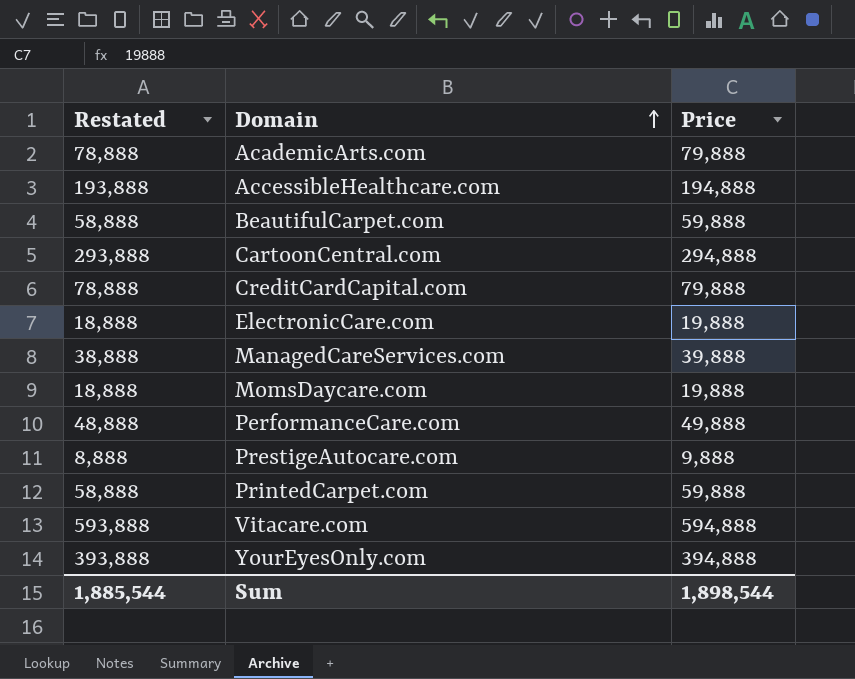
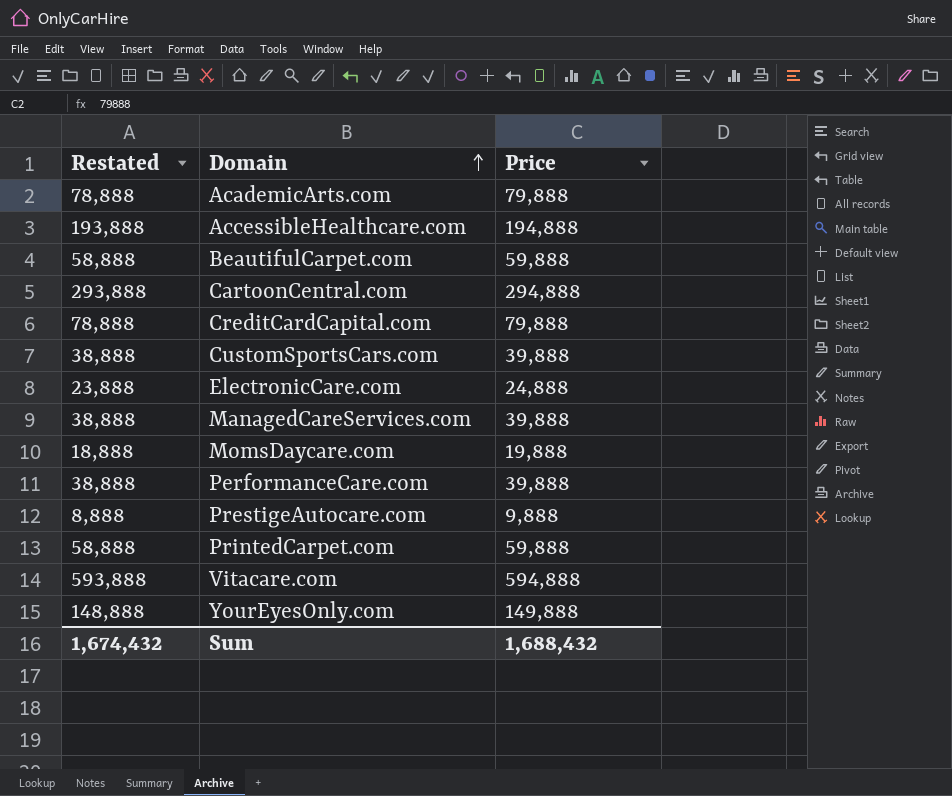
row CustomSportsCars.com: none -> 38,888 | 39,888
ElectronicCare.com | Restated: 18,888 -> 23,888
ElectronicCare.com | Price: 19,888 -> 24,888
PerformanceCare.com | Restated: 48,888 -> 38,888
PerformanceCare.com | Price: 49,888 -> 39,888
YourEyesOnly.com | Restated: 393,888 -> 148,888
YourEyesOnly.com | Price: 394,888 -> 149,888
Sum | Restated: 1,885,544 -> 1,674,432
Sum | Price: 1,898,544 -> 1,688,432

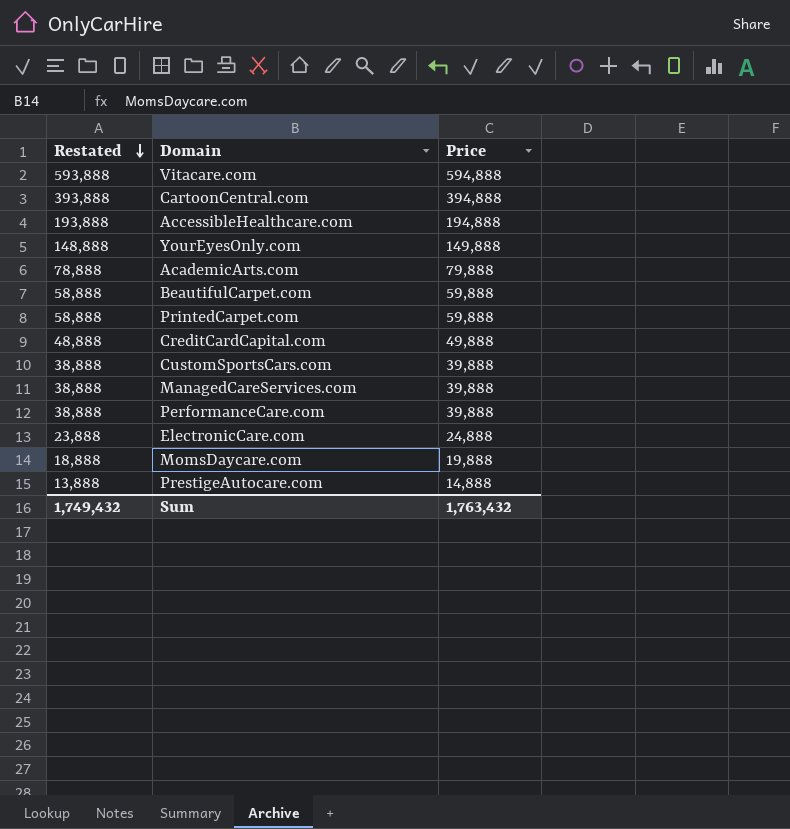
row order: Domain ascending -> Restated descending
CartoonCentral.com | Restated: 293,888 -> 393,888
CartoonCentral.com | Price: 294,888 -> 394,888
CreditCardCapital.com | Restated: 78,888 -> 48,888
CreditCardCapital.com | Price: 79,888 -> 49,888
PrestigeAutocare.com | Restated: 8,888 -> 13,888
PrestigeAutocare.com | Price: 9,888 -> 14,888
Sum | Restated: 1,674,432 -> 1,749,432
Sum | Price: 1,688,432 -> 1,763,432

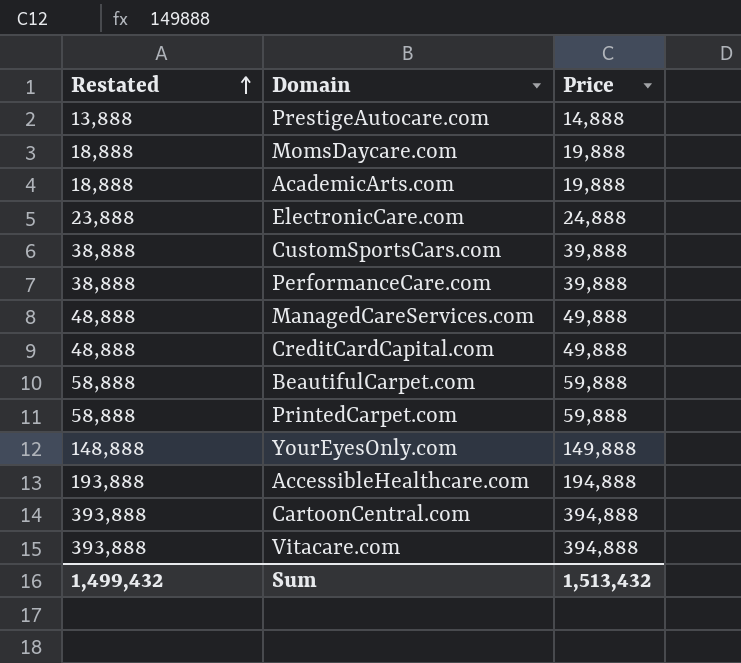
row order: Restated descending -> Restated ascending
AcademicArts.com | Restated: 78,888 -> 18,888
AcademicArts.com | Price: 79,888 -> 19,888
ManagedCareServices.com | Restated: 38,888 -> 48,888
ManagedCareServices.com | Price: 39,888 -> 49,888
Vitacare.com | Restated: 593,888 -> 393,888
Vitacare.com | Price: 594,888 -> 394,888
Sum | Restated: 1,749,432 -> 1,499,432
Sum | Price: 1,763,432 -> 1,513,432

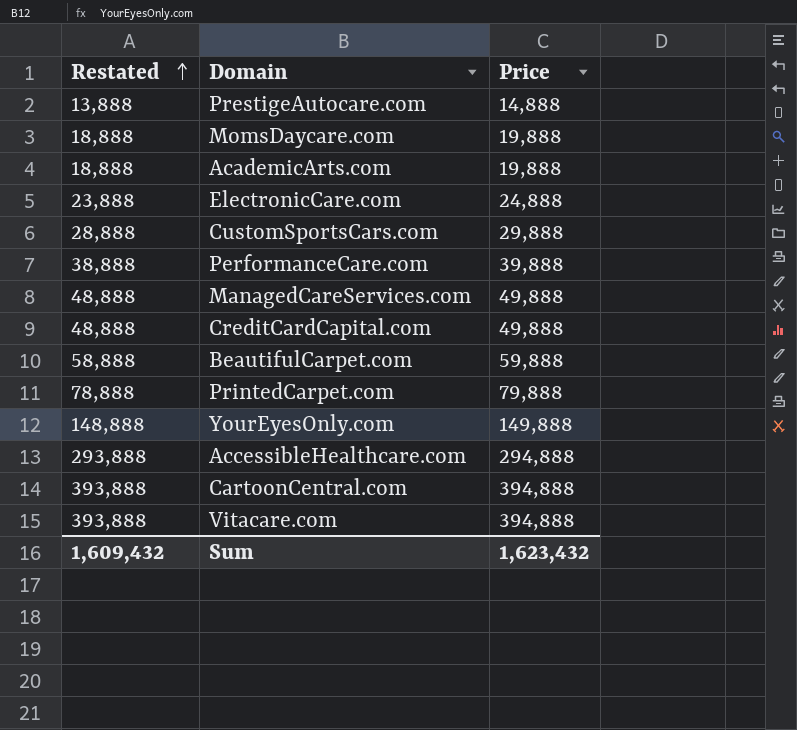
CustomSportsCars.com | Restated: 38,888 -> 28,888
CustomSportsCars.com | Price: 39,888 -> 29,888
PrintedCarpet.com | Restated: 58,888 -> 78,888
PrintedCarpet.com | Price: 59,888 -> 79,888
AccessibleHealthcare.com | Restated: 193,888 -> 293,888
AccessibleHealthcare.com | Price: 194,888 -> 294,888
Sum | Restated: 1,499,432 -> 1,609,432
Sum | Price: 1,513,432 -> 1,623,432

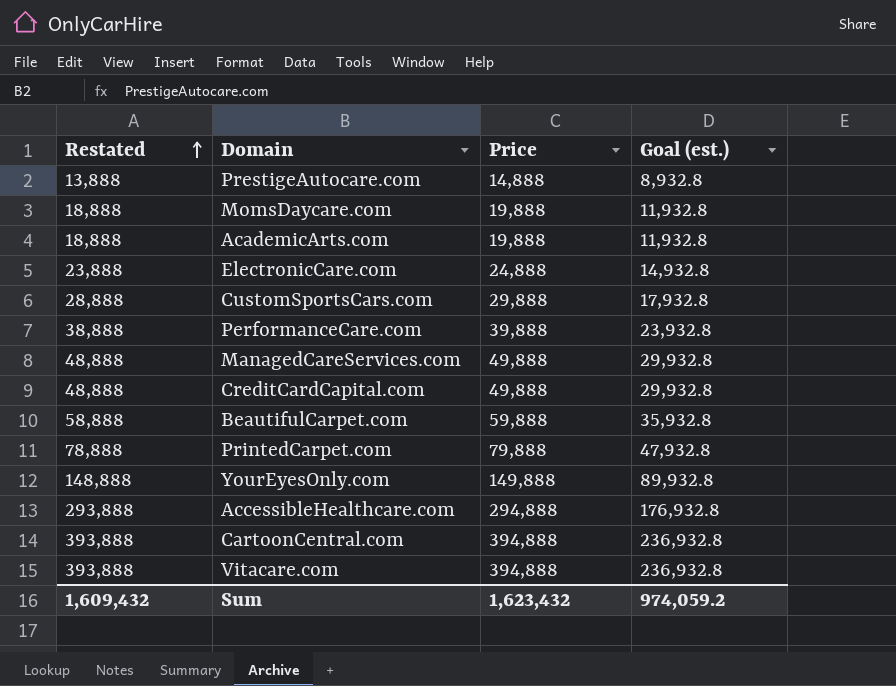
column Goal (est.) | formula: none -> [Price] * 0.6

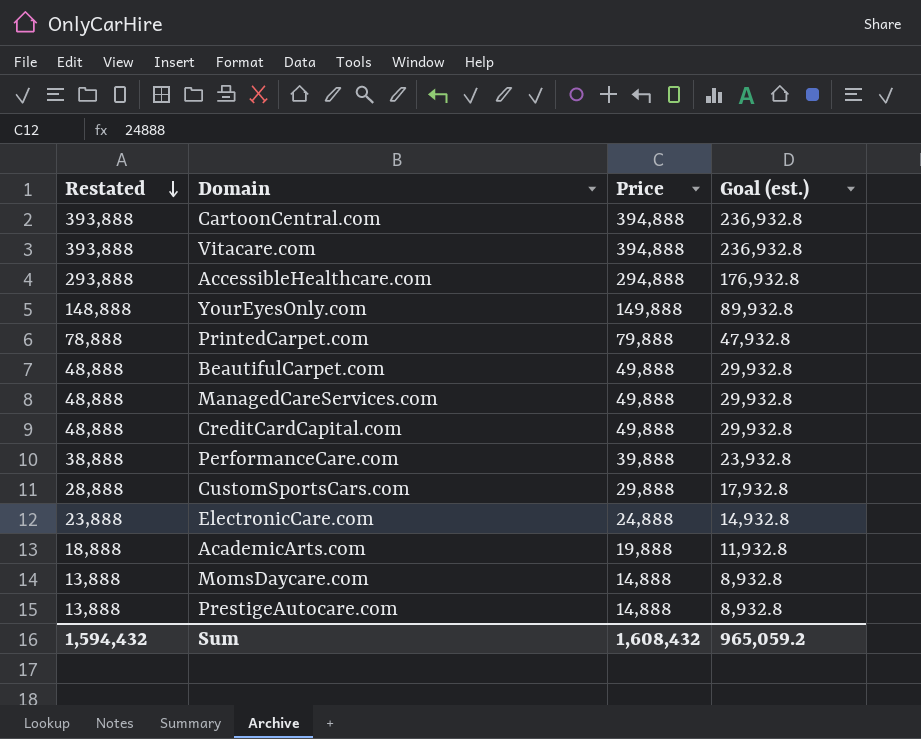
row order: Restated ascending -> Restated descending
BeautifulCarpet.com | Restated: 58,888 -> 48,888
BeautifulCarpet.com | Price: 59,888 -> 49,888
BeautifulCarpet.com | Goal (est.): 35,932.8 -> 29,932.8
MomsDaycare.com | Restated: 18,888 -> 13,888
MomsDaycare.com | Price: 19,888 -> 14,888
MomsDaycare.com | Goal (est.): 11,932.8 -> 8,932.8
Sum | Restated: 1,609,432 -> 1,594,432
Sum | Price: 1,623,432 -> 1,608,432
Sum | Goal (est.): 974,059.2 -> 965,059.2

